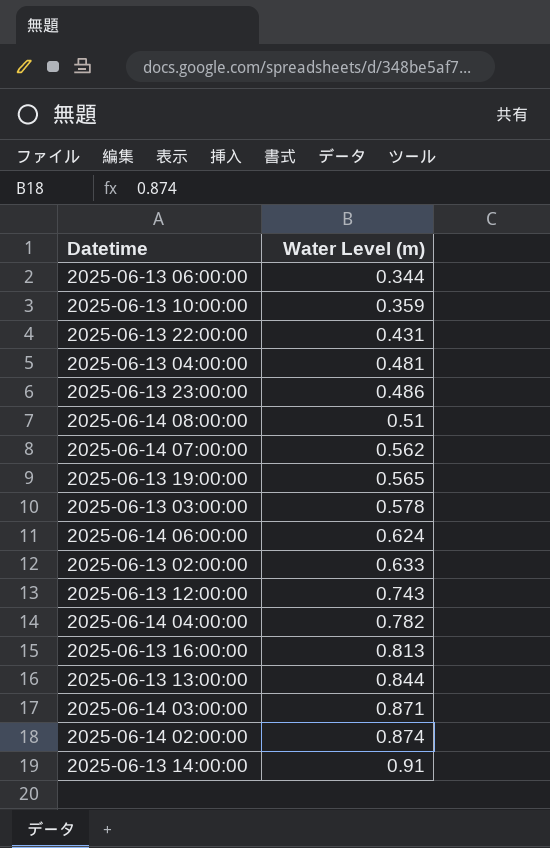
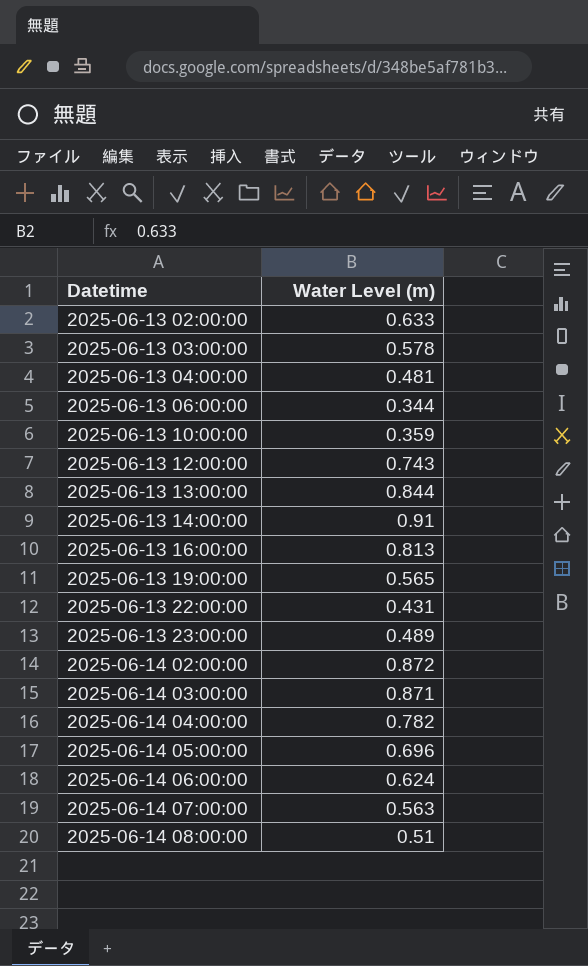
row order: Water Level (m) ascending -> Datetime ascending
2025-06-13 23:00:00 | Water Level (m): 0.486 -> 0.489
2025-06-14 02:00:00 | Water Level (m): 0.874 -> 0.872
row 2025-06-14 05:00:00: none -> 0.696
2025-06-14 07:00:00 | Water Level (m): 0.562 -> 0.563

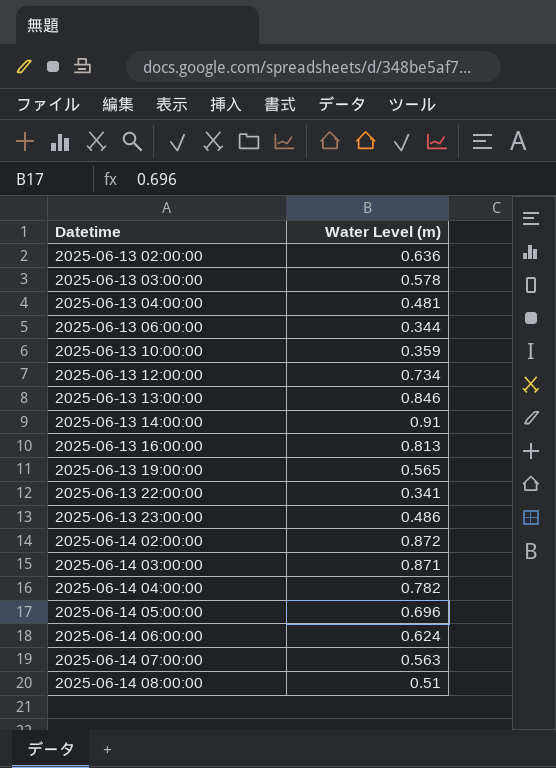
2025-06-13 02:00:00 | Water Level (m): 0.633 -> 0.636
2025-06-13 12:00:00 | Water Level (m): 0.743 -> 0.734
2025-06-13 13:00:00 | Water Level (m): 0.844 -> 0.846
2025-06-13 22:00:00 | Water Level (m): 0.431 -> 0.341
2025-06-13 23:00:00 | Water Level (m): 0.489 -> 0.486

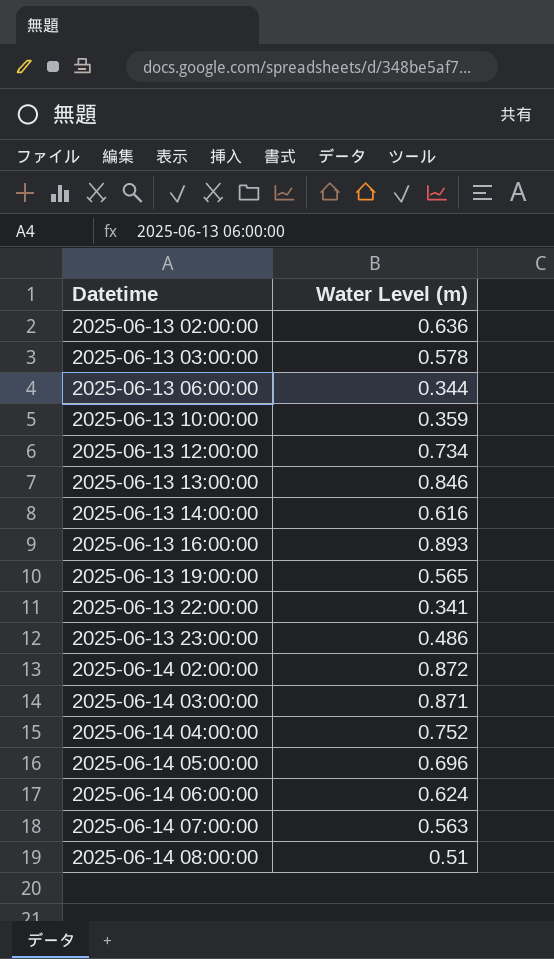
row 2025-06-13 04:00:00: 0.481 -> none
2025-06-13 14:00:00 | Water Level (m): 0.91 -> 0.616
2025-06-13 16:00:00 | Water Level (m): 0.813 -> 0.893
2025-06-14 04:00:00 | Water Level (m): 0.782 -> 0.752

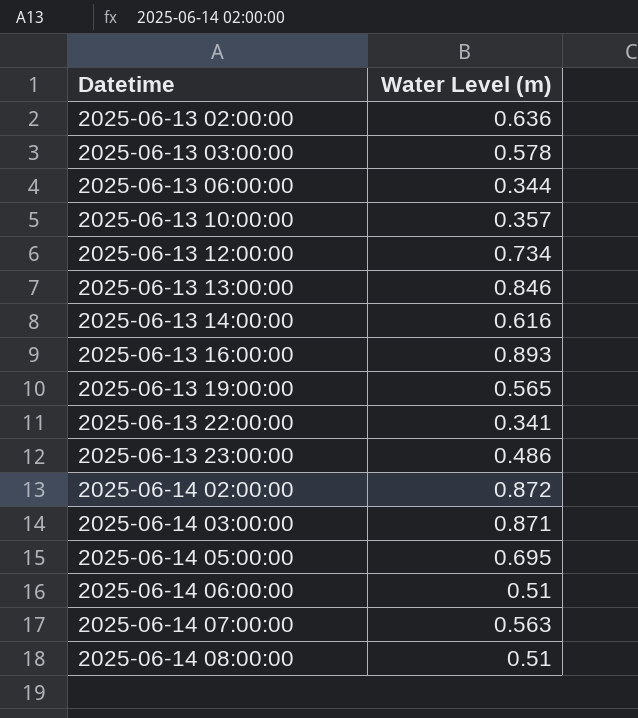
row 2025-06-14 04:00:00: 0.752 -> none
2025-06-13 10:00:00 | Water Level (m): 0.359 -> 0.357
2025-06-14 05:00:00 | Water Level (m): 0.696 -> 0.695
2025-06-14 06:00:00 | Water Level (m): 0.624 -> 0.51

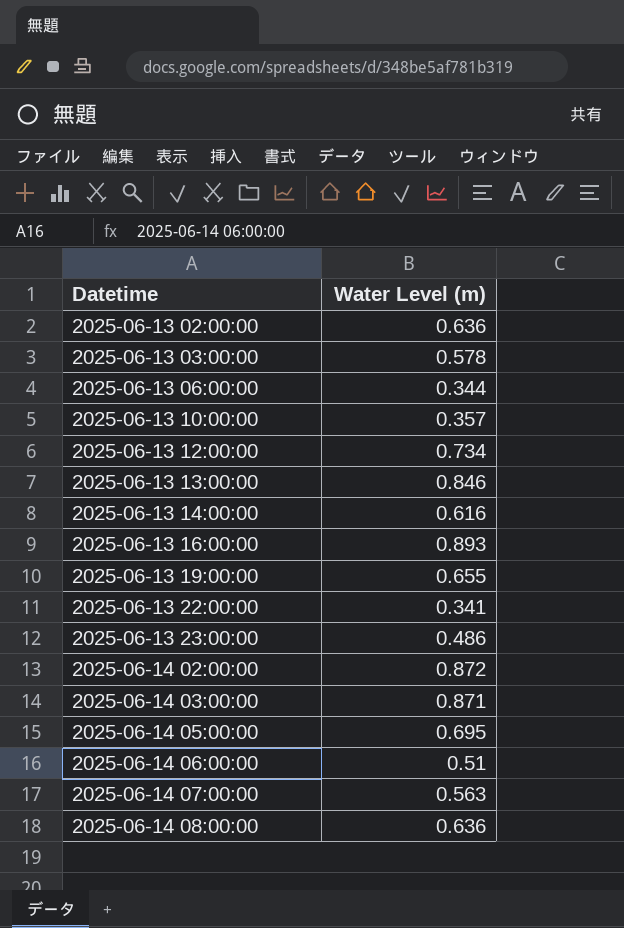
2025-06-13 19:00:00 | Water Level (m): 0.565 -> 0.655
2025-06-14 08:00:00 | Water Level (m): 0.51 -> 0.636

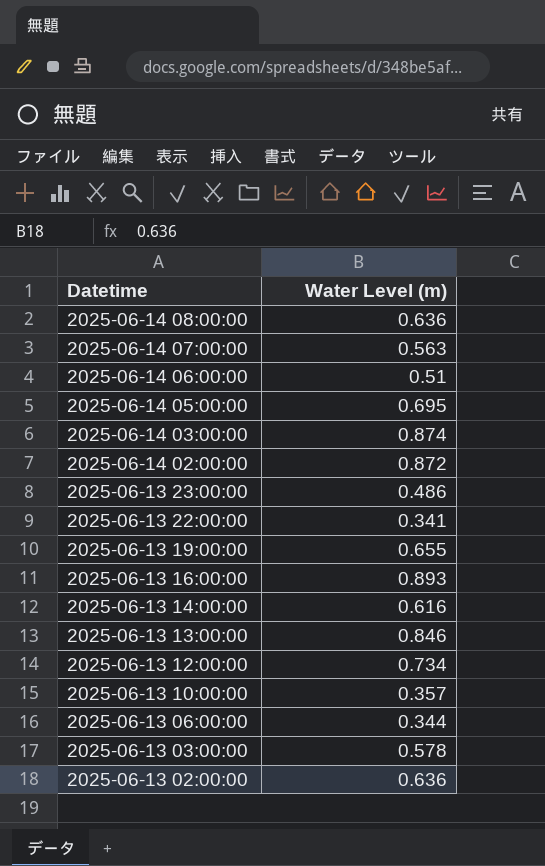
row order: Datetime ascending -> Datetime descending
2025-06-14 03:00:00 | Water Level (m): 0.871 -> 0.874

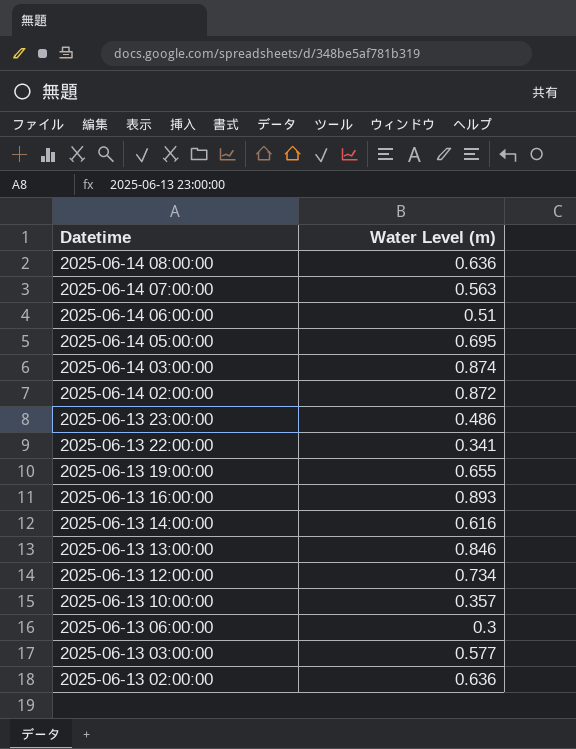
2025-06-13 06:00:00 | Water Level (m): 0.344 -> 0.3
2025-06-13 03:00:00 | Water Level (m): 0.578 -> 0.577

